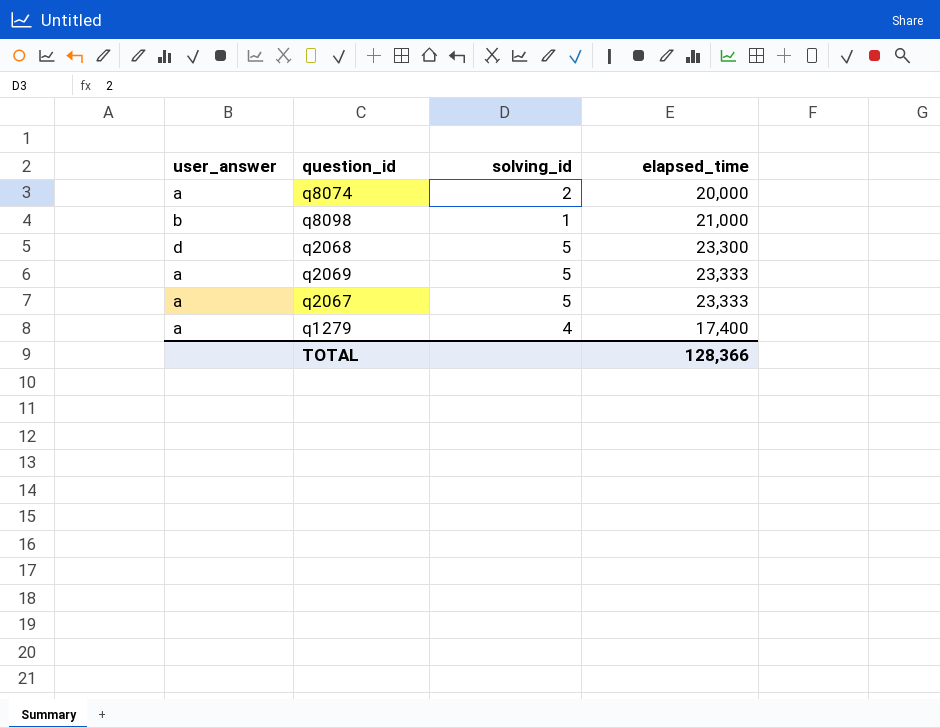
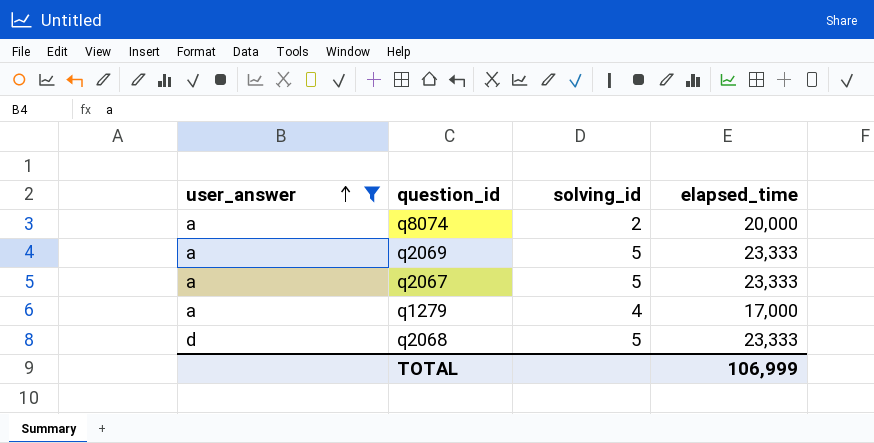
filter: none -> user_answer != b
row order: none -> user_answer ascending
q1279 | elapsed_time: 17,400 -> 17,000
q2068 | elapsed_time: 23,300 -> 23,333
TOTAL | elapsed_time: 128,366 -> 106,999

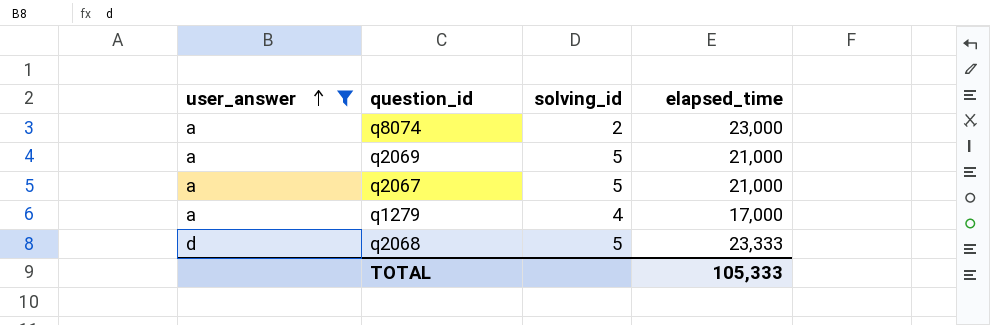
q8074 | elapsed_time: 20,000 -> 23,000
q2069 | elapsed_time: 23,333 -> 21,000
q2067 | elapsed_time: 23,333 -> 21,000
TOTAL | elapsed_time: 106,999 -> 105,333

